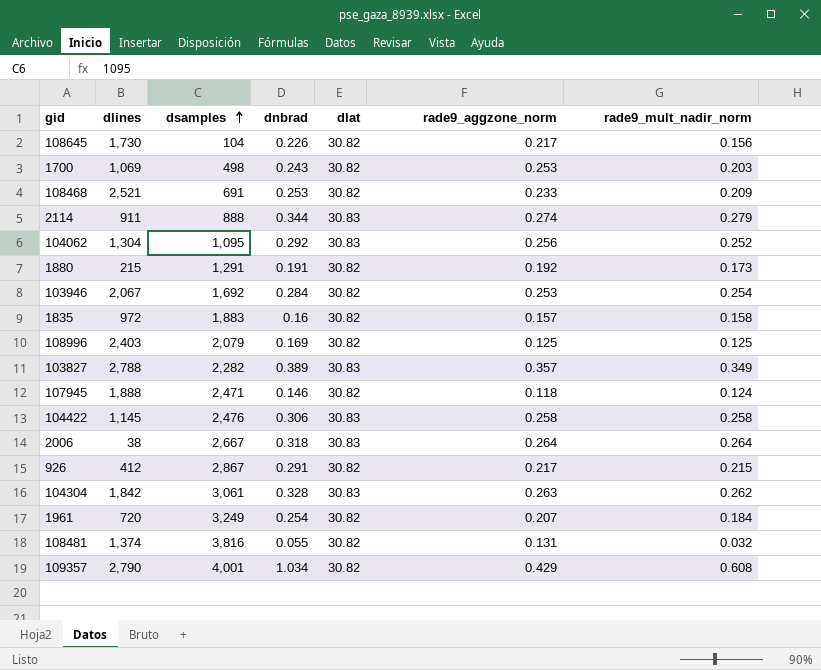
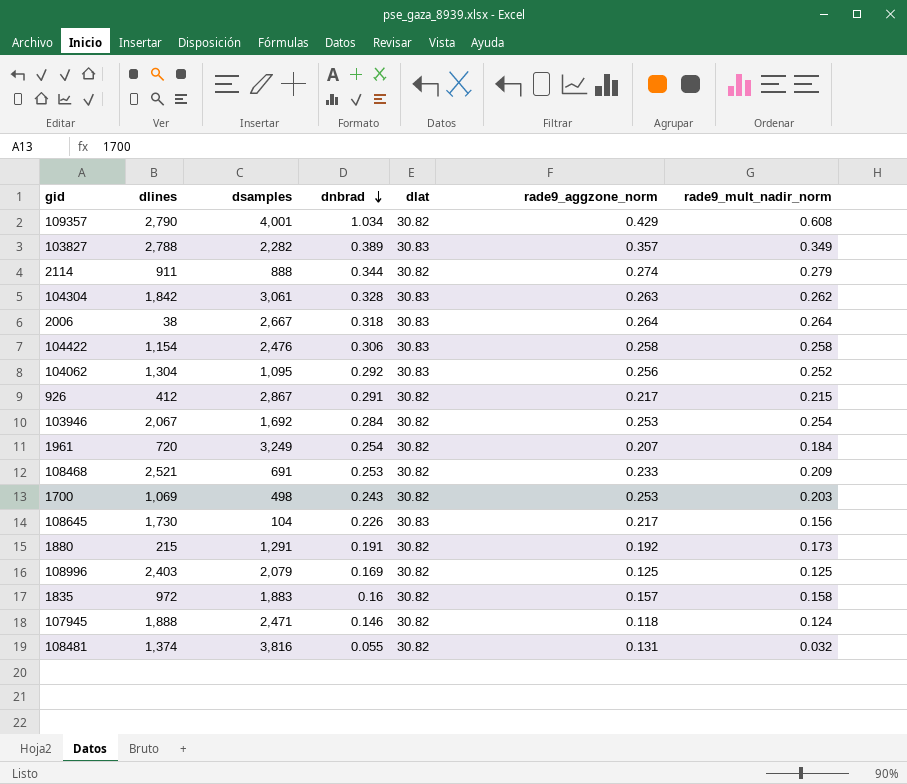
row order: dsamples ascending -> dnbrad descending
2114 | dlat: 30.83 -> 30.82
104422 | dlines: 1,145 -> 1,154
108645 | dlat: 30.82 -> 30.83

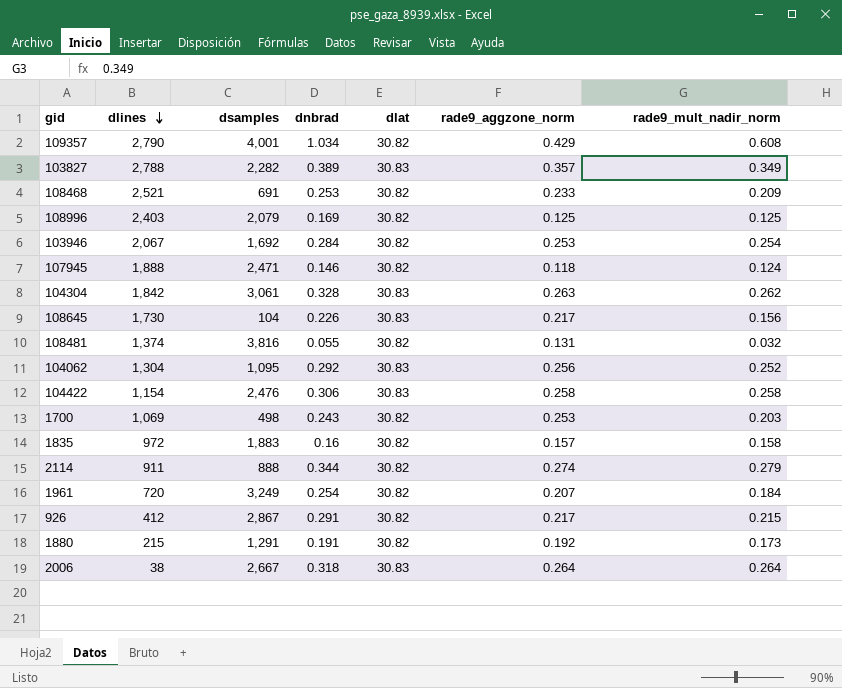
row order: dnbrad descending -> dlines descending

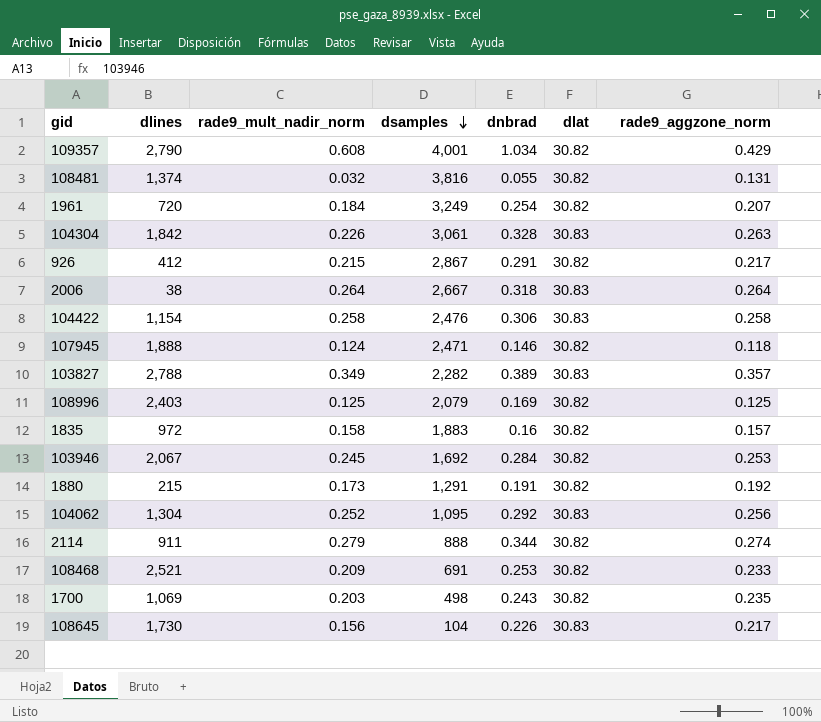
row order: dlines descending -> dsamples descending
column rade9_mult_nadir_norm | position: 7 -> 3
104304 | rade9_mult_nadir_norm: 0.262 -> 0.226
103946 | rade9_mult_nadir_norm: 0.254 -> 0.245
1700 | rade9_aggzone_norm: 0.253 -> 0.235

